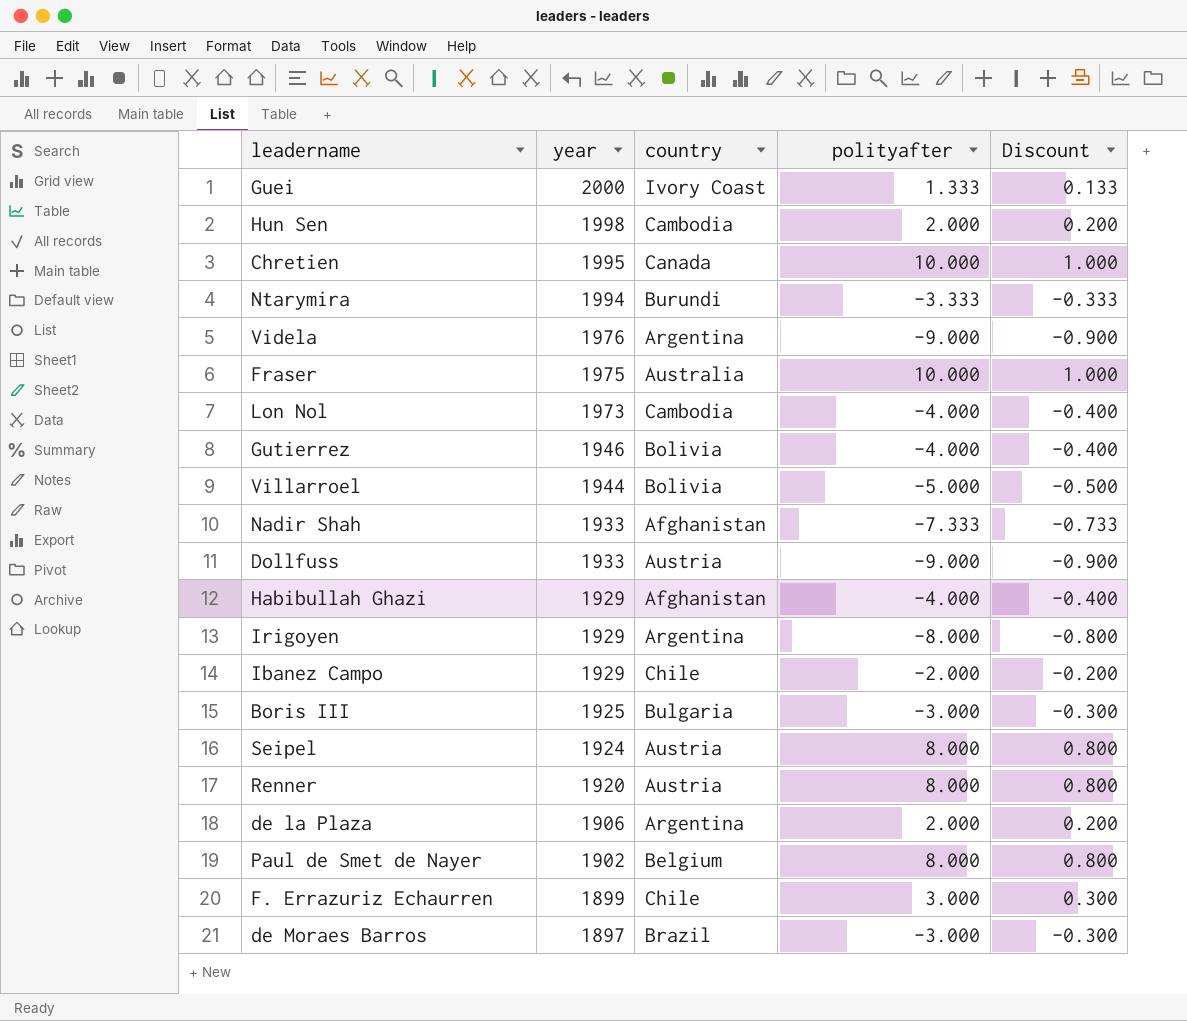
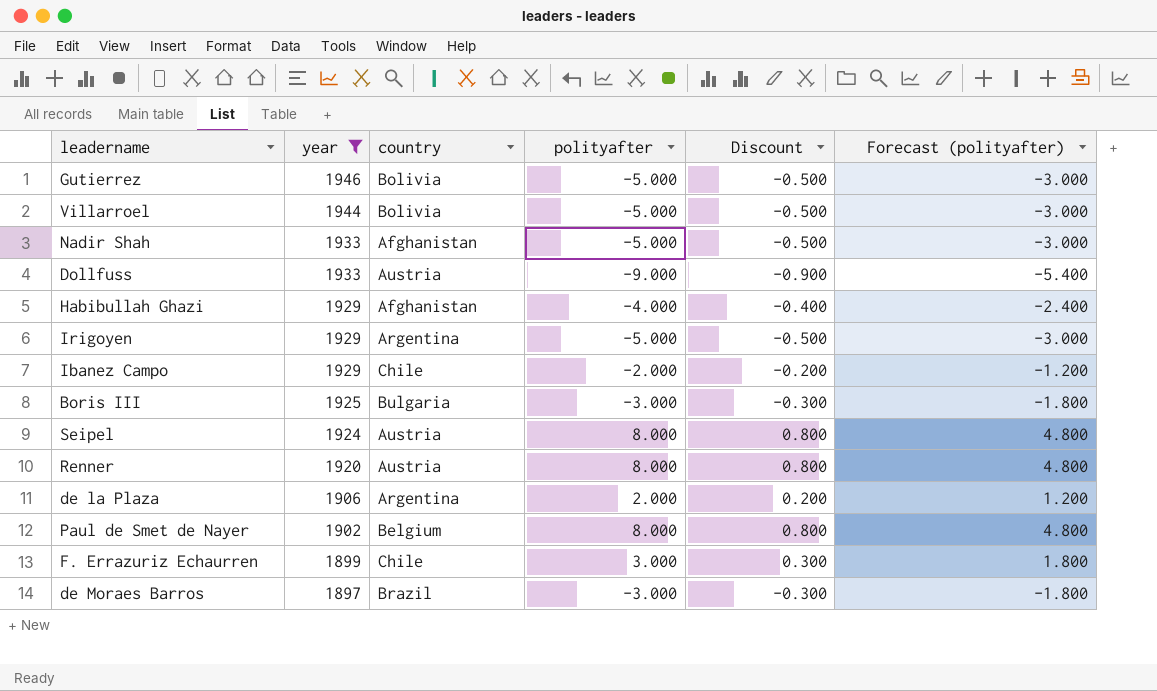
filter: none -> year <= 1946
column Forecast (polityafter) | formula: none -> [polityafter] * 0.6
Gutierrez | polityafter: -4.000 -> -5.000
Gutierrez | Discount: -0.400 -> -0.500
Nadir Shah | polityafter: -7.333 -> -5.000
Nadir Shah | Discount: -0.733 -> -0.500
Irigoyen | polityafter: -8.000 -> -5.000
Irigoyen | Discount: -0.800 -> -0.500

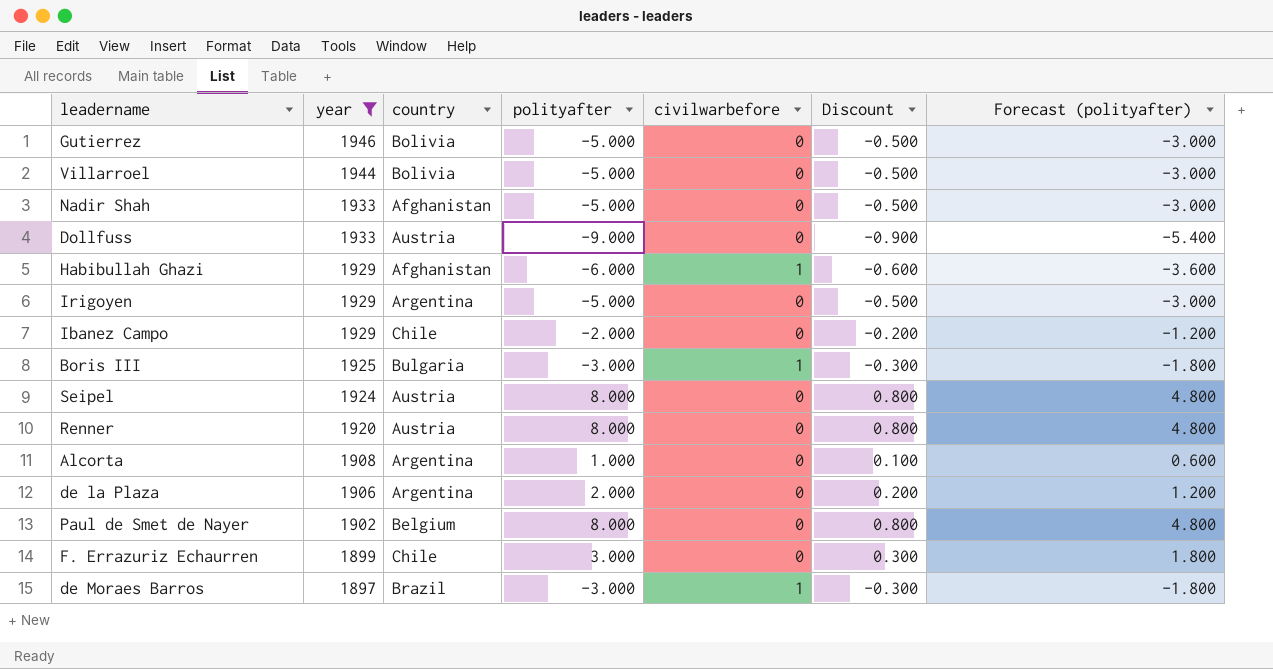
column civilwarbefore | position: none -> 5
Habibullah Ghazi | polityafter: -4.000 -> -6.000
Habibullah Ghazi | Discount: -0.400 -> -0.600
Habibullah Ghazi | Forecast (polityafter): -2.400 -> -3.600
row Alcorta: none -> 1908 | Argentina | 1.000 | 0 | 0.100 | 0.600

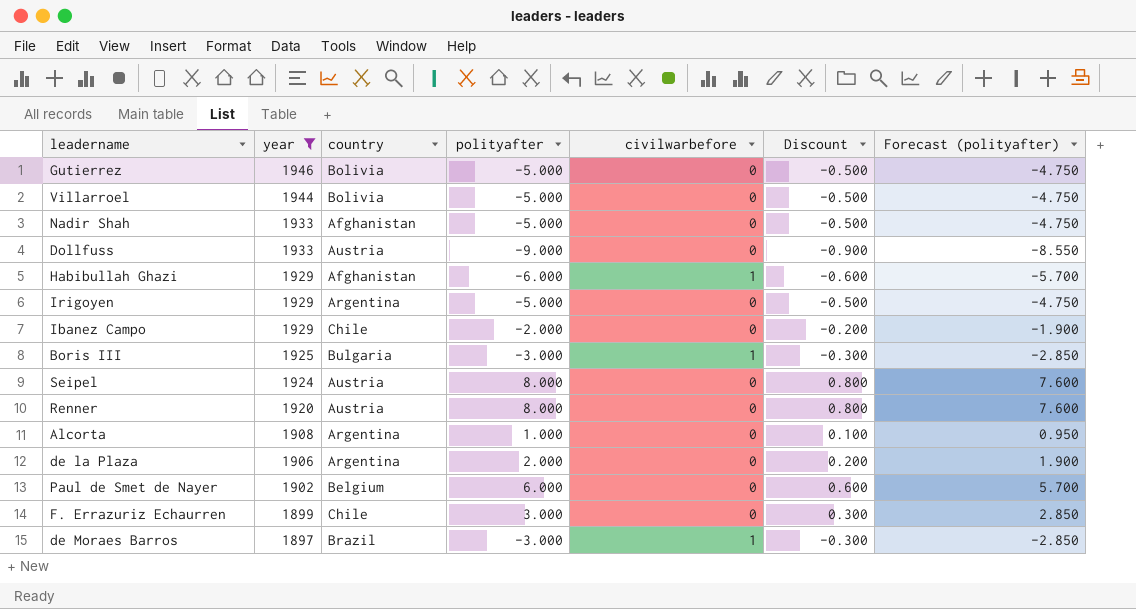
column Forecast (polityafter) | formula: [polityafter] * 0.6 -> [polityafter] * 0.95
Paul de Smet de Nayer | polityafter: 8.000 -> 6.000
Paul de Smet de Nayer | Discount: 0.800 -> 0.600

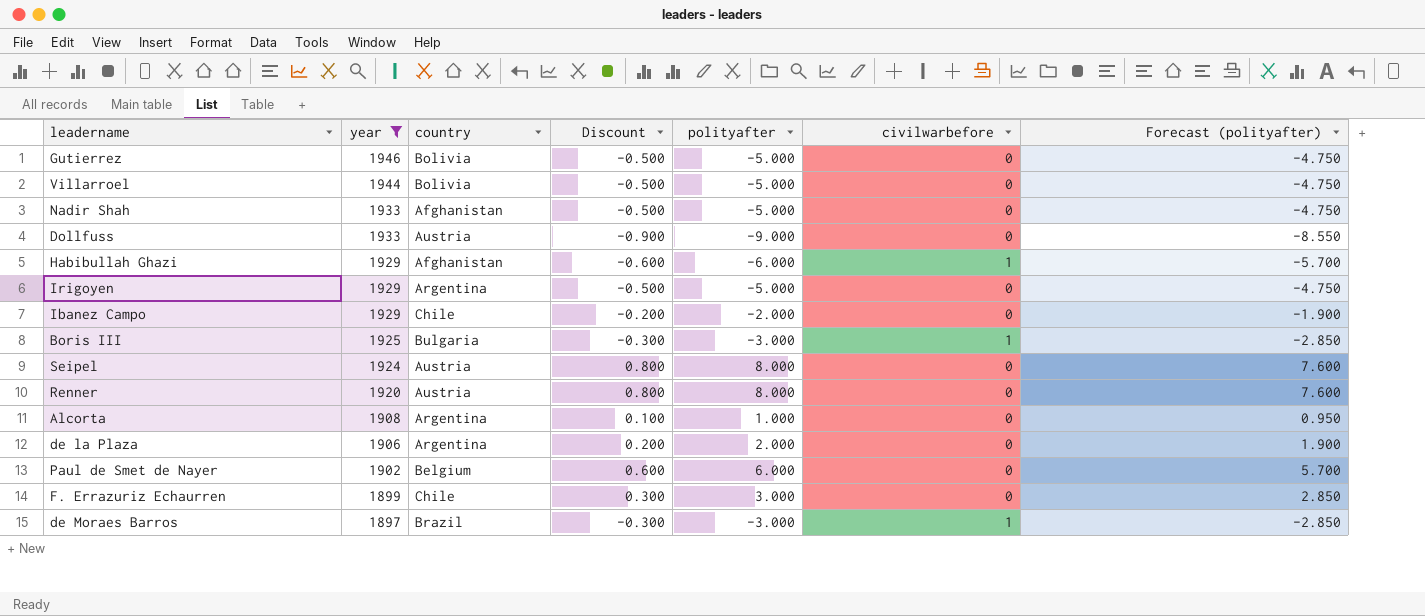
column Discount | position: 6 -> 4

